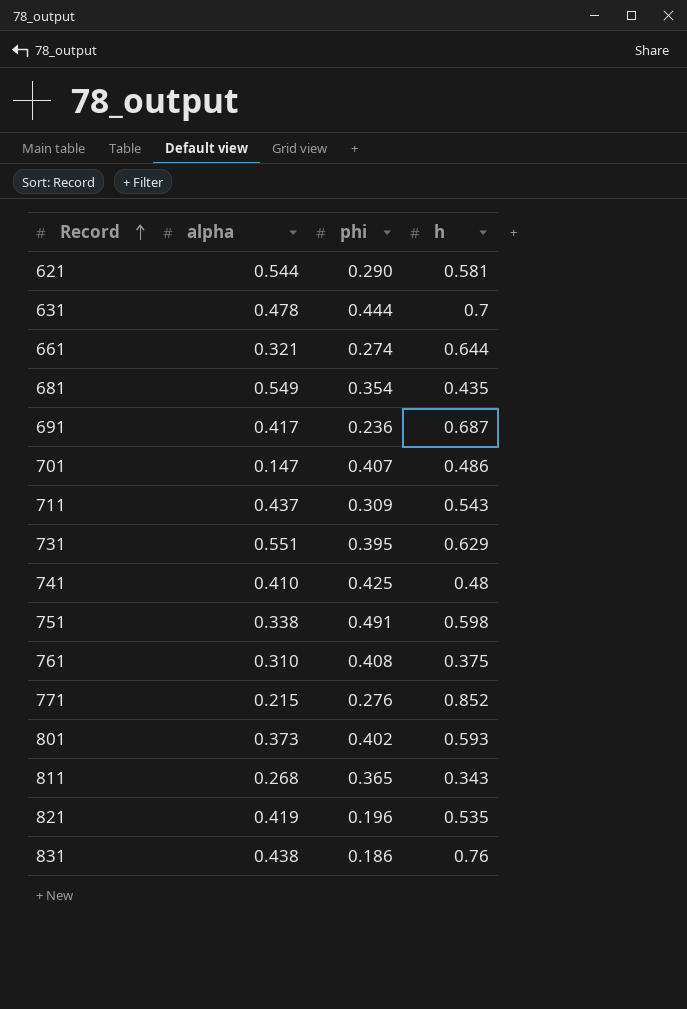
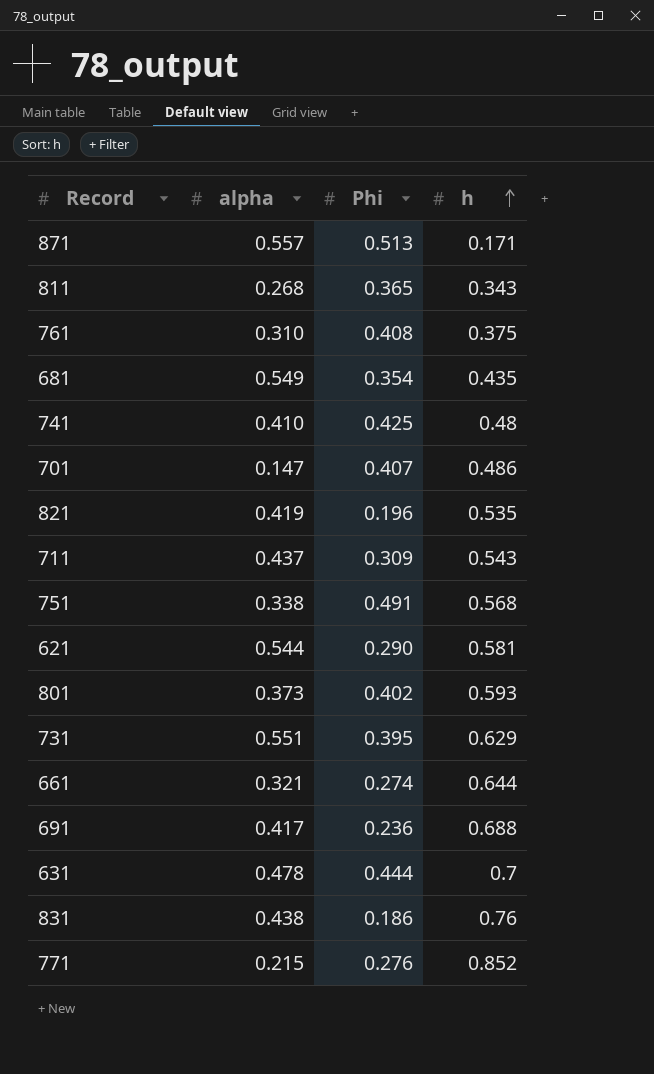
row order: Record ascending -> h ascending
column name: phi -> Phi
row 871: none -> 0.557 | 0.513 | 0.171
751 | h: 0.598 -> 0.568
691 | h: 0.687 -> 0.688

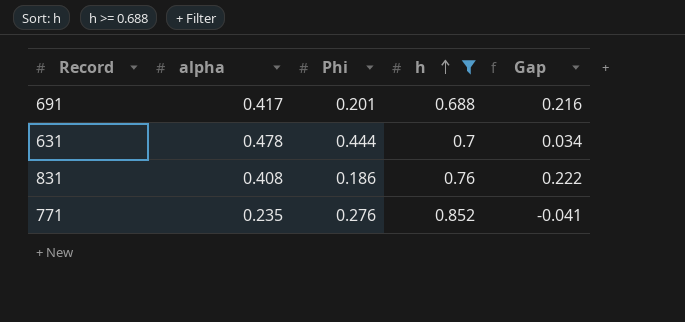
filter: none -> h >= 0.688
column Gap | formula: none -> [alpha] - [Phi]
691 | Phi: 0.236 -> 0.201
831 | alpha: 0.438 -> 0.408
771 | alpha: 0.215 -> 0.235

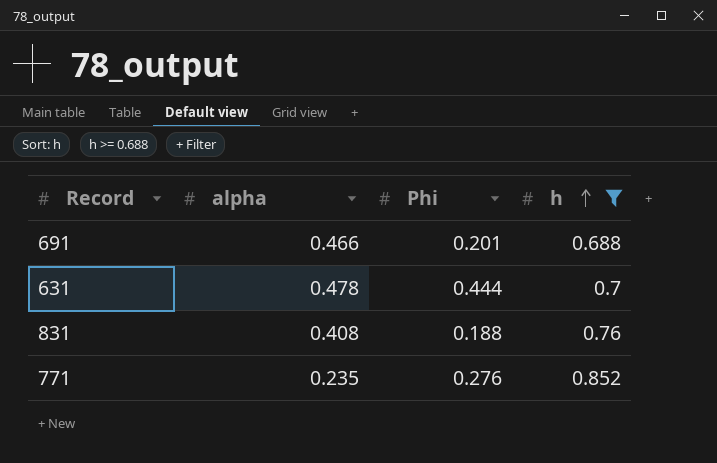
column Gap | formula: [alpha] - [Phi] -> none
691 | alpha: 0.417 -> 0.466
831 | Phi: 0.186 -> 0.188

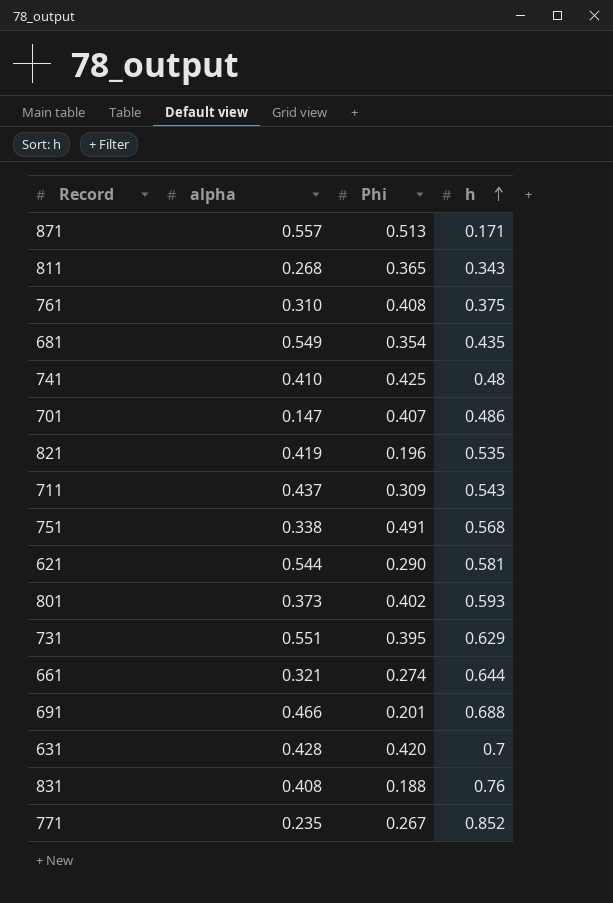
filter: h >= 0.688 -> none
631 | alpha: 0.478 -> 0.428
631 | Phi: 0.444 -> 0.420
771 | Phi: 0.276 -> 0.267

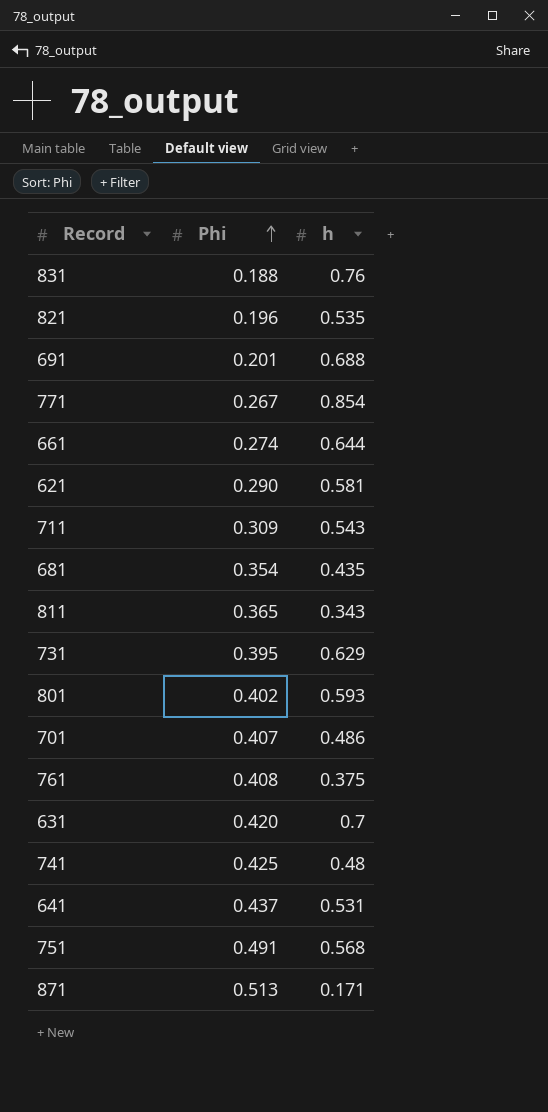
row order: h ascending -> Phi ascending
column alpha | position: 2 -> none
771 | h: 0.852 -> 0.854
row 641: none -> 0.437 | 0.531

